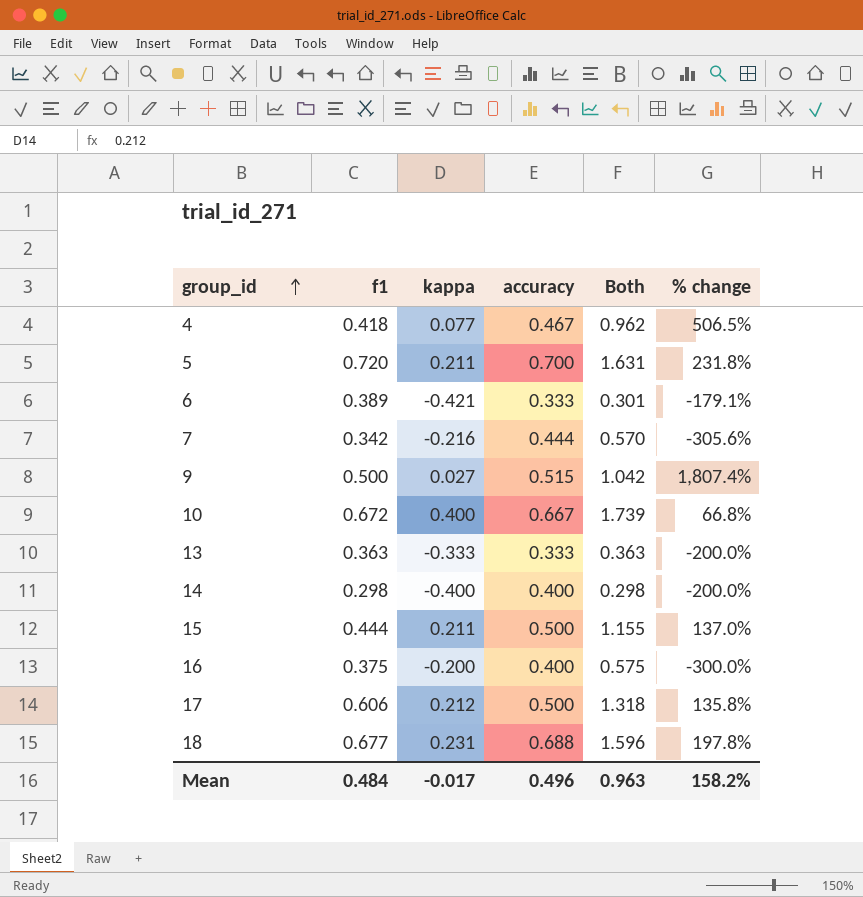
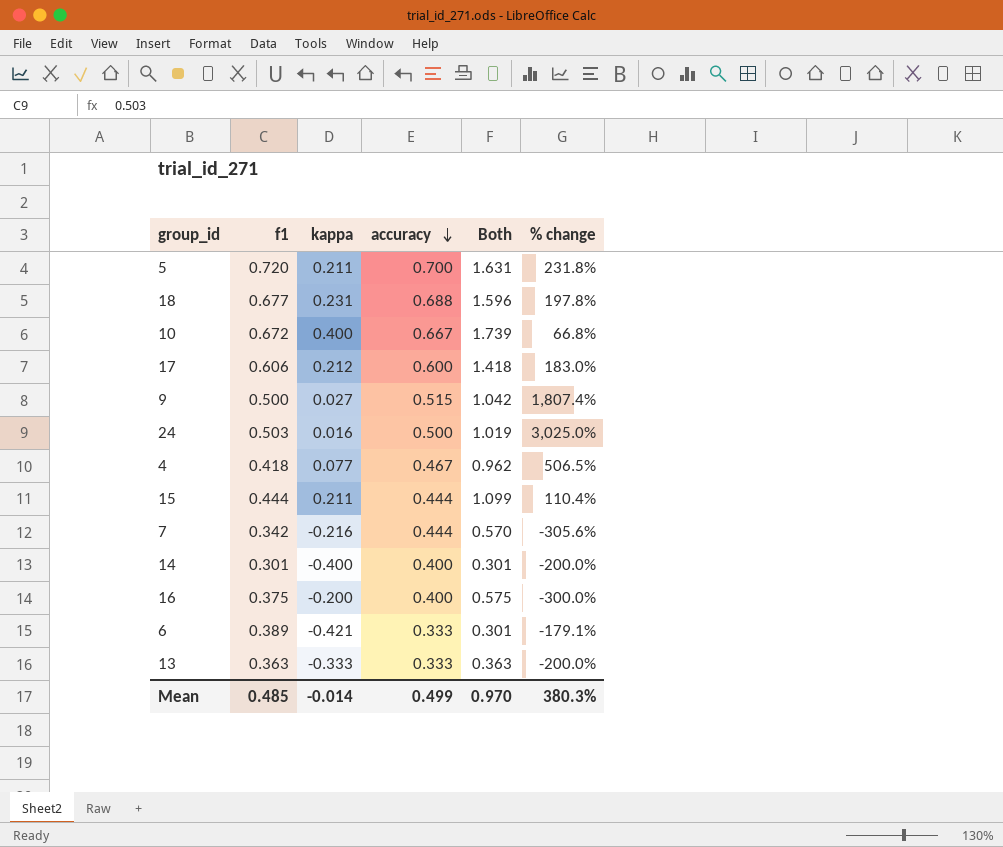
row order: group_id ascending -> accuracy descending
17 | accuracy: 0.500 -> 0.600
17 | Both: 1.318 -> 1.418
17 | % change: 135.8% -> 183.0%
row 24: none -> 0.503 | 0.016 | 0.500 | 1.019 | 3,025.0%
15 | accuracy: 0.500 -> 0.444
15 | Both: 1.155 -> 1.099
15 | % change: 137.0% -> 110.4%
14 | f1: 0.298 -> 0.301
14 | Both: 0.298 -> 0.301
Mean | f1: 0.484 -> 0.485
Mean | kappa: -0.017 -> -0.014
Mean | accuracy: 0.496 -> 0.499
Mean | Both: 0.963 -> 0.970
Mean | % change: 158.2% -> 380.3%

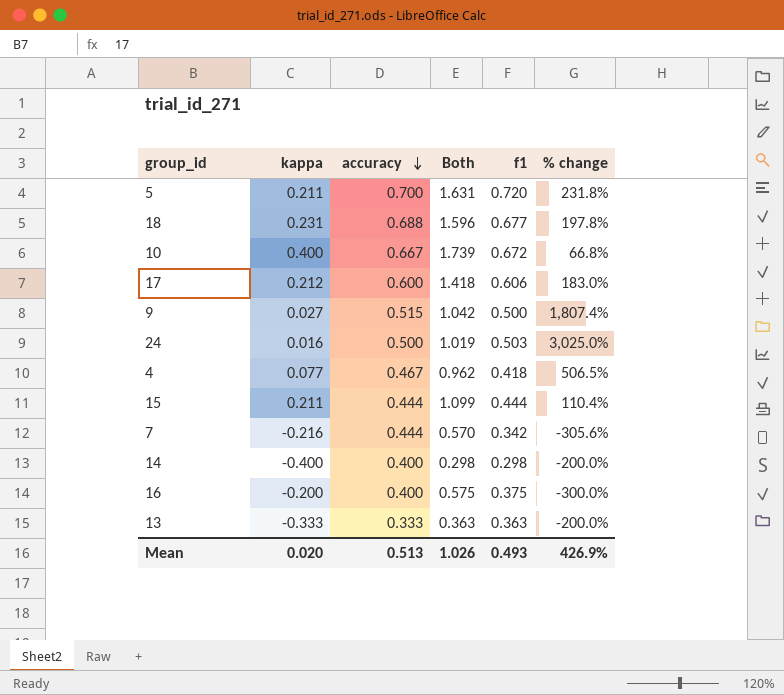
column f1 | position: 2 -> 5
row 6: 0.389 | -0.421 | 0.333 | 0.301 | -179.1% -> none
14 | Both: 0.301 -> 0.298
14 | f1: 0.301 -> 0.298
Mean | kappa: -0.014 -> 0.020
Mean | accuracy: 0.499 -> 0.513
Mean | Both: 0.970 -> 1.026
Mean | f1: 0.485 -> 0.493
Mean | % change: 380.3% -> 426.9%

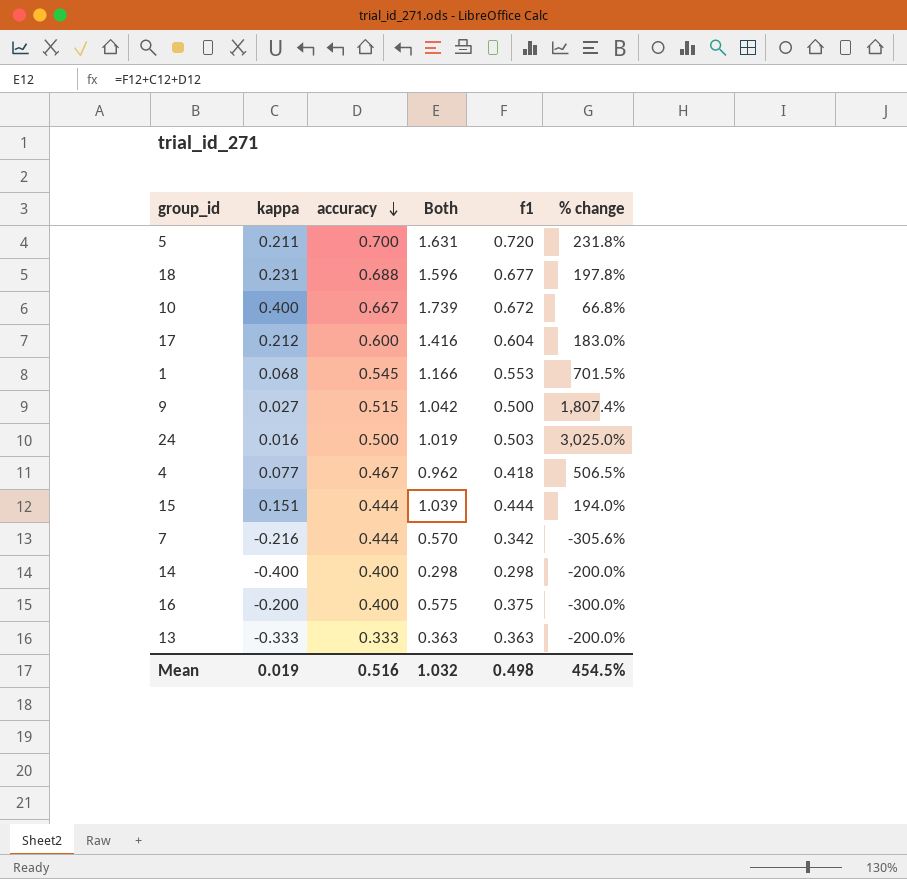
17 | Both: 1.418 -> 1.416
17 | f1: 0.606 -> 0.604
row 1: none -> 0.068 | 0.545 | 1.166 | 0.553 | 701.5%
15 | kappa: 0.211 -> 0.151
15 | Both: 1.099 -> 1.039
15 | % change: 110.4% -> 194.0%
Mean | kappa: 0.020 -> 0.019
Mean | accuracy: 0.513 -> 0.516
Mean | Both: 1.026 -> 1.032
Mean | f1: 0.493 -> 0.498
Mean | % change: 426.9% -> 454.5%

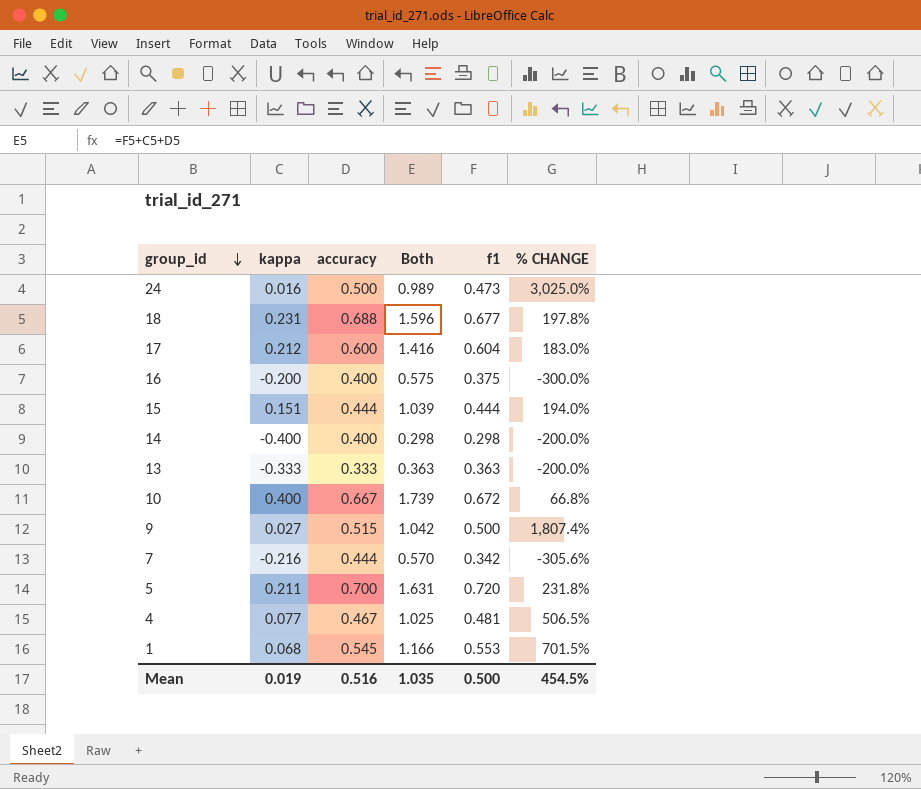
row order: accuracy descending -> group_id descending
column name: % change -> % CHANGE
24 | Both: 1.019 -> 0.989
24 | f1: 0.503 -> 0.473
4 | Both: 0.962 -> 1.025
4 | f1: 0.418 -> 0.481
Mean | Both: 1.032 -> 1.035
Mean | f1: 0.498 -> 0.500

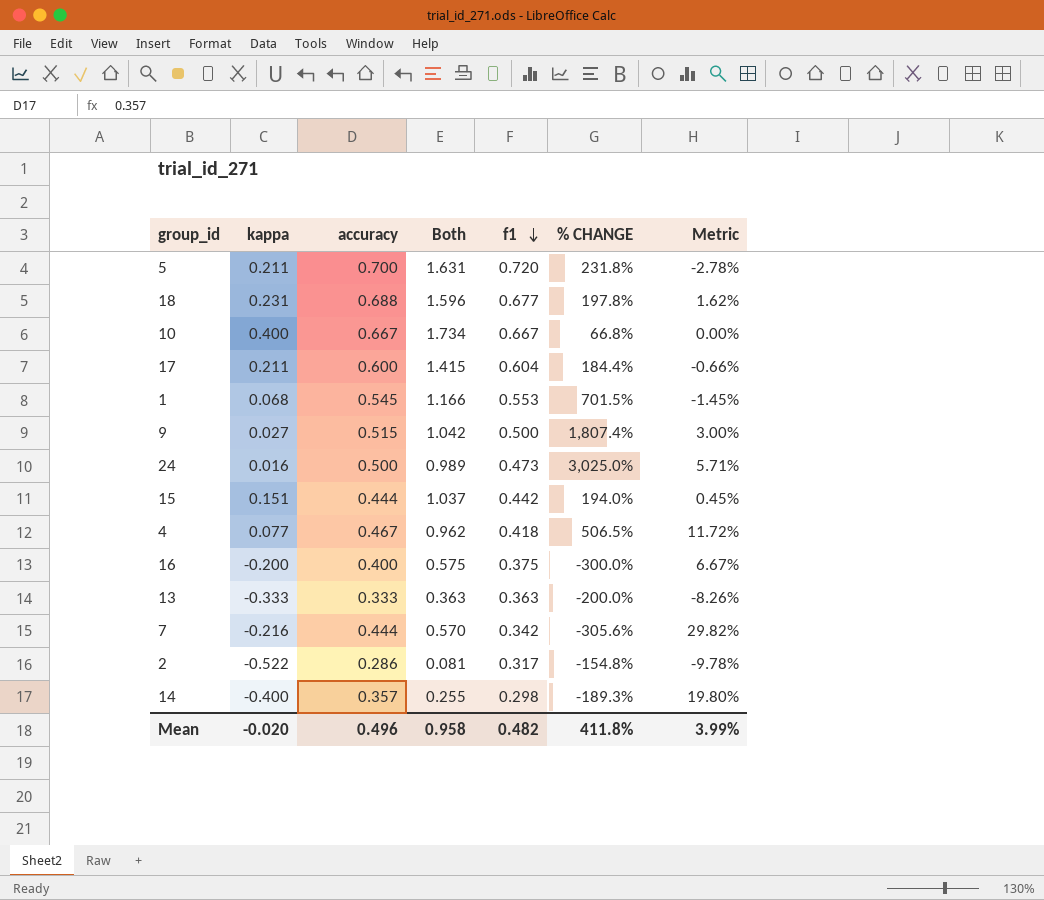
row order: group_id descending -> f1 descending
column Metric | formula: none -> ([accuracy] - [f1]) / [f1]
10 | Both: 1.739 -> 1.734
10 | f1: 0.672 -> 0.667
17 | kappa: 0.212 -> 0.211
17 | Both: 1.416 -> 1.415
17 | % CHANGE: 183.0% -> 184.4%
15 | Both: 1.039 -> 1.037
15 | f1: 0.444 -> 0.442
4 | Both: 1.025 -> 0.962
4 | f1: 0.481 -> 0.418
row 2: none -> -0.522 | 0.286 | 0.081 | 0.317 | -154.8% | -9.78%
14 | accuracy: 0.400 -> 0.357
14 | Both: 0.298 -> 0.255
14 | % CHANGE: -200.0% -> -189.3%
Mean | kappa: 0.019 -> -0.020
Mean | accuracy: 0.516 -> 0.496
Mean | Both: 1.035 -> 0.958
Mean | f1: 0.500 -> 0.482
Mean | % CHANGE: 454.5% -> 411.8%

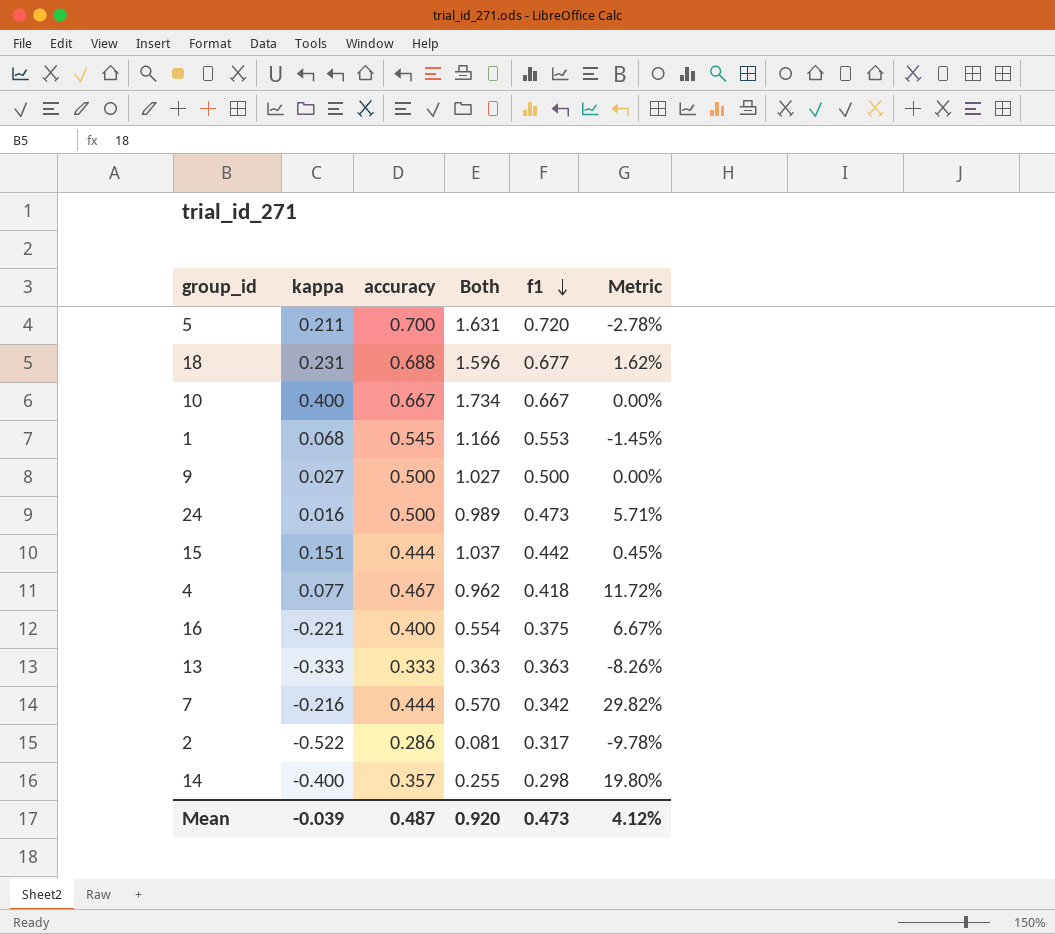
column % CHANGE | formula: ([accuracy] - [kappa]) / [kappa] -> none
row 17: 0.211 | 0.600 | 1.415 | 0.604 | 184.4% | -0.66% -> none
9 | accuracy: 0.515 -> 0.500
9 | Both: 1.042 -> 1.027
9 | Metric: 3.00% -> 0.00%
16 | kappa: -0.200 -> -0.221
16 | Both: 0.575 -> 0.554
Mean | kappa: -0.020 -> -0.039
Mean | accuracy: 0.496 -> 0.487
Mean | Both: 0.958 -> 0.920
Mean | f1: 0.482 -> 0.473
Mean | Metric: 3.99% -> 4.12%

